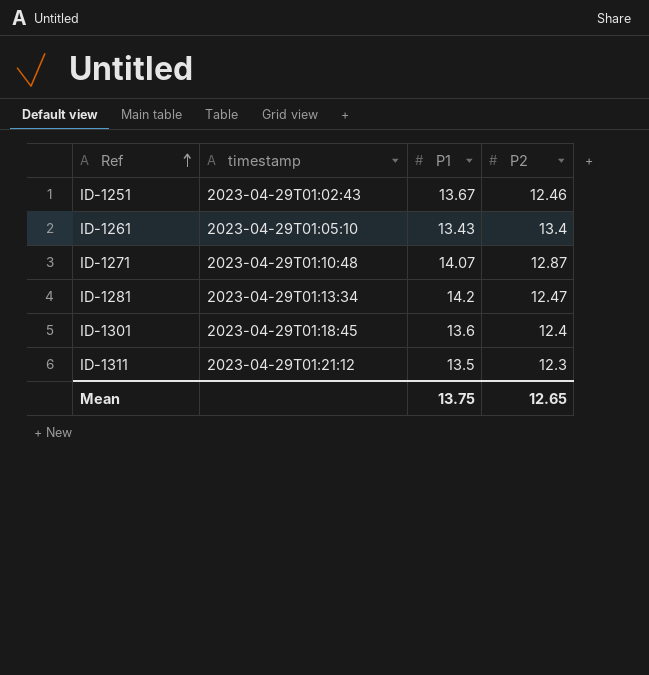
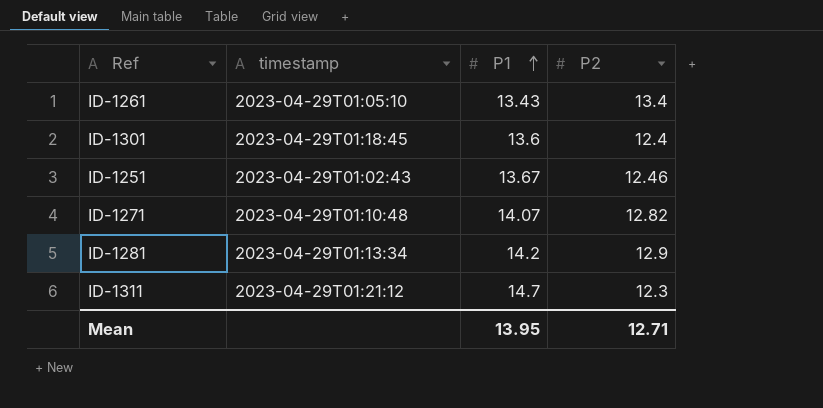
row order: Ref ascending -> P1 ascending
ID-1271 | P2: 12.87 -> 12.82
ID-1281 | P2: 12.47 -> 12.9
ID-1311 | P1: 13.5 -> 14.7
Mean | P1: 13.75 -> 13.95
Mean | P2: 12.65 -> 12.71

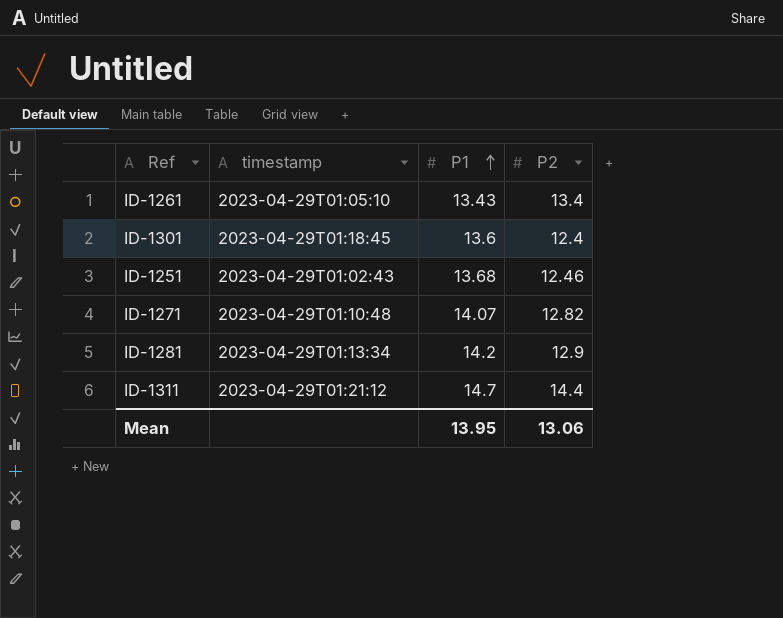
ID-1251 | P1: 13.67 -> 13.68
ID-1311 | P2: 12.3 -> 14.4
Mean | P2: 12.71 -> 13.06

